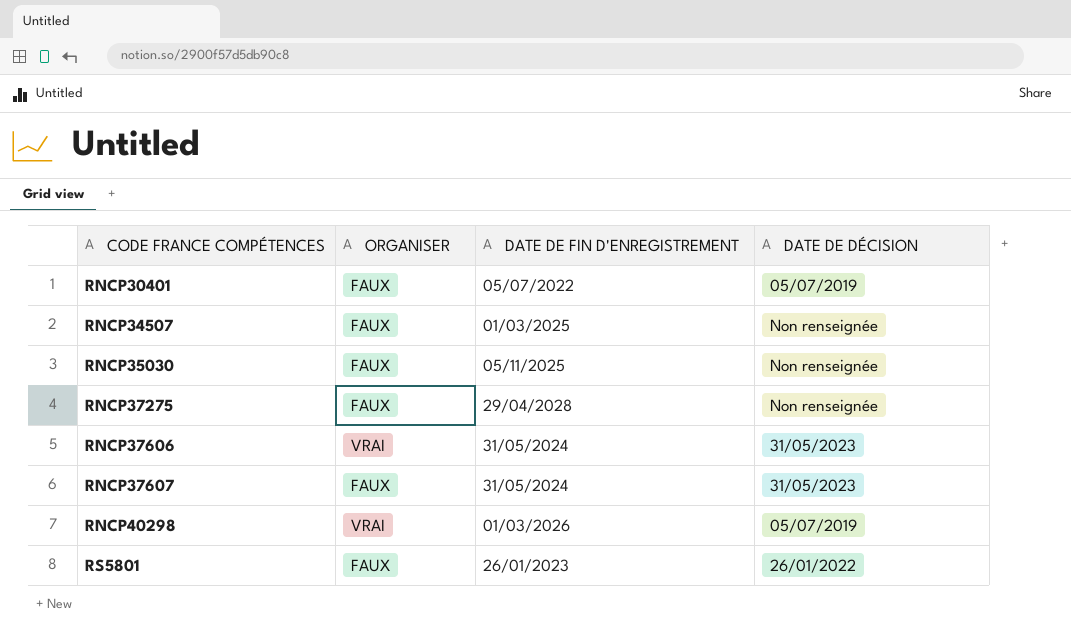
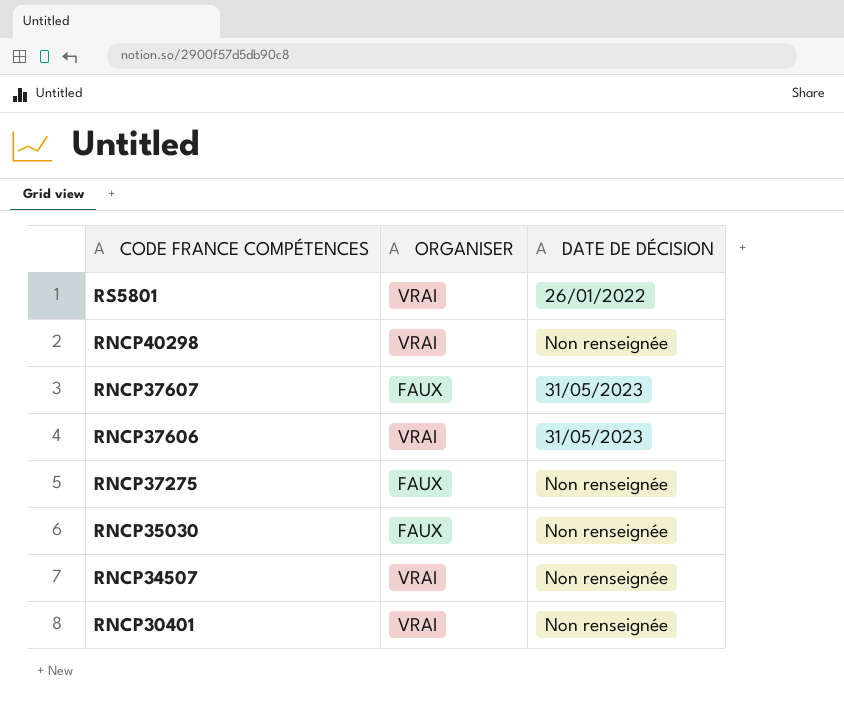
row order: CODE FRANCE COMPÉTENCES ascending -> CODE FRANCE COMPÉTENCES descending
column DATE DE FIN D'ENREGISTREMENT | position: 3 -> none
RS5801 | ORGANISER: FAUX -> VRAI
RNCP40298 | DATE DE DÉCISION: 05/07/2019 -> Non renseignée
RNCP34507 | ORGANISER: FAUX -> VRAI
RNCP30401 | ORGANISER: FAUX -> VRAI
RNCP30401 | DATE DE DÉCISION: 05/07/2019 -> Non renseignée

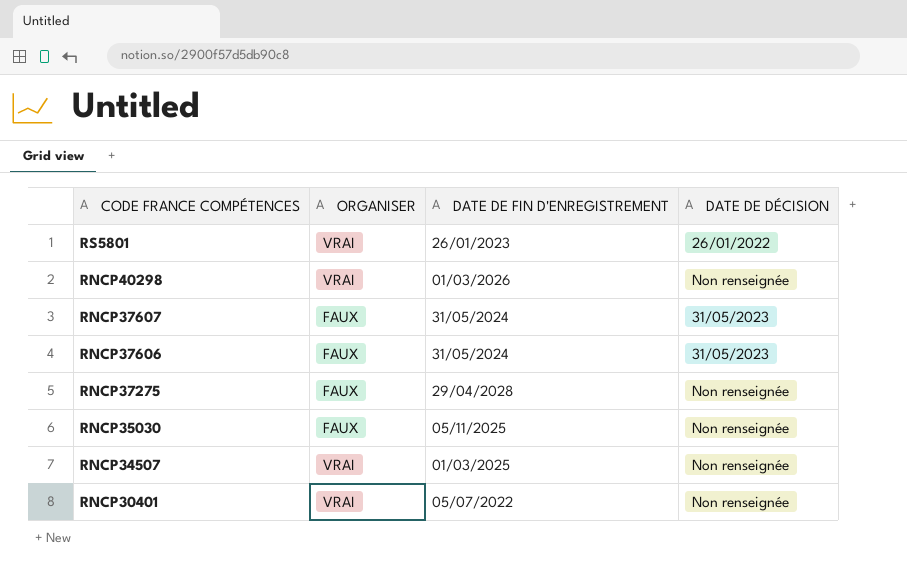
column DATE DE FIN D'ENREGISTREMENT | position: none -> 3
RNCP37606 | ORGANISER: VRAI -> FAUX

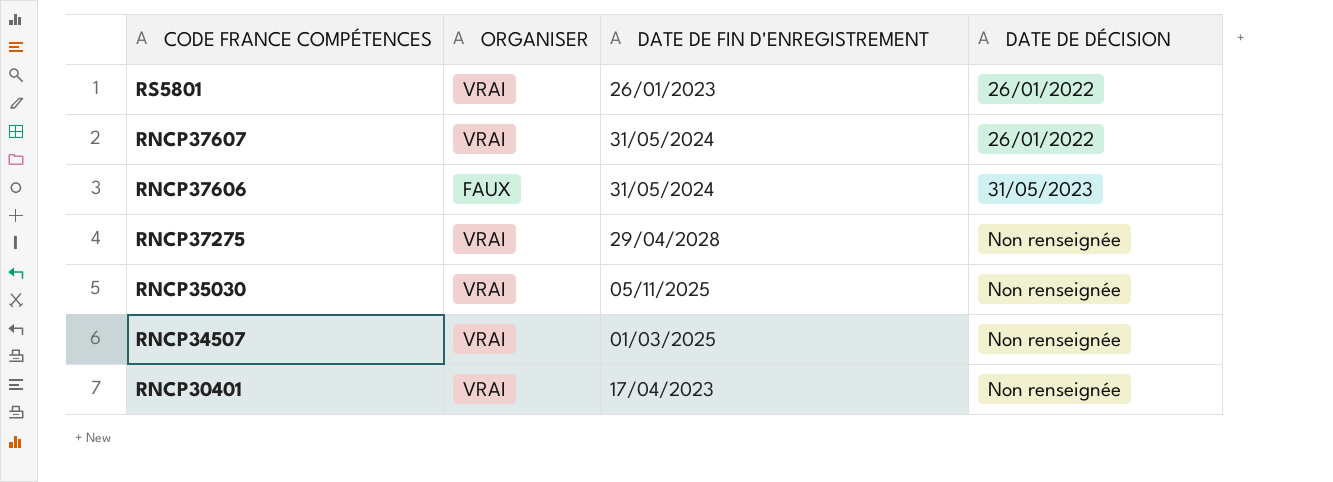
row RNCP40298: VRAI | 01/03/2026 | Non renseignée -> none
RNCP37607 | ORGANISER: FAUX -> VRAI
RNCP37607 | DATE DE DÉCISION: 31/05/2023 -> 26/01/2022
RNCP37275 | ORGANISER: FAUX -> VRAI
RNCP35030 | ORGANISER: FAUX -> VRAI
RNCP30401 | DATE DE FIN D'ENREGISTREMENT: 05/07/2022 -> 17/04/2023

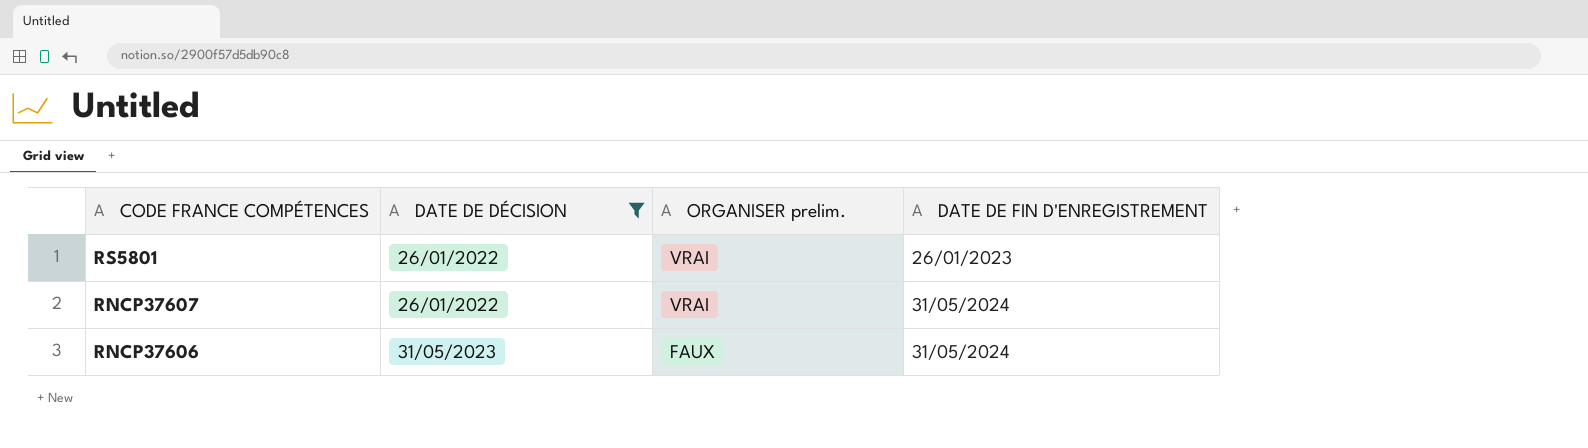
filter: none -> DATE DE DÉCISION != Non renseignée
column DATE DE DÉCISION | position: 4 -> 2
column name: ORGANISER -> ORGANISER prelim.

